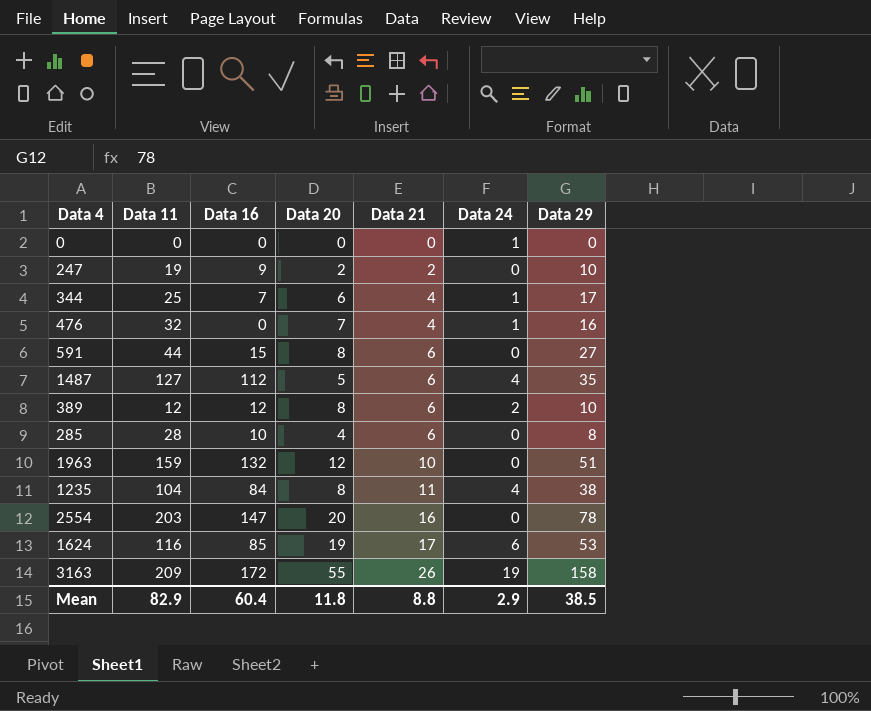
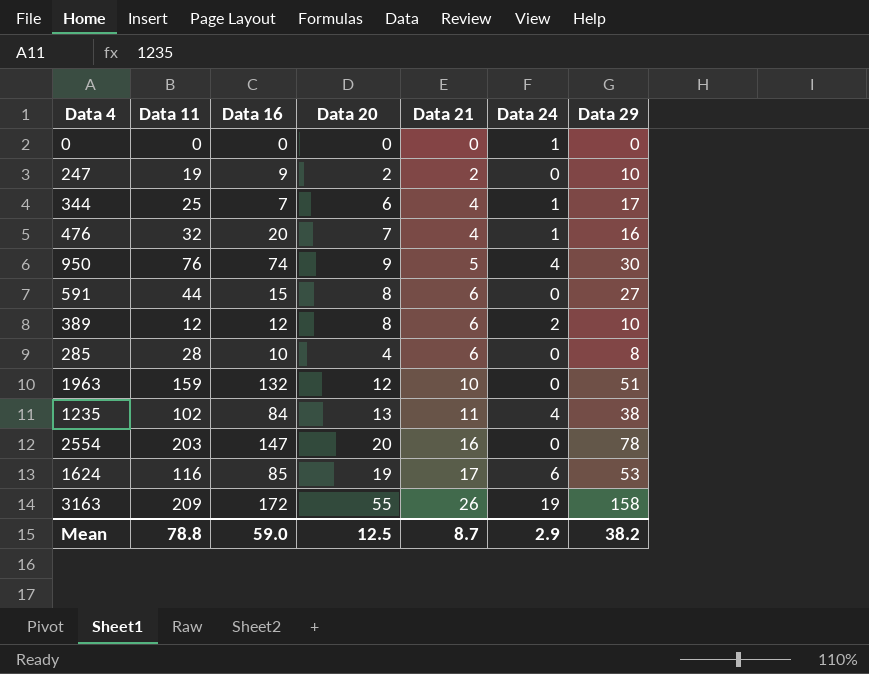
row 1487: 127 | 112 | 5 | 6 | 4 | 35 -> none
476 | Data 16: 0 -> 20
row 950: none -> 76 | 74 | 9 | 5 | 4 | 30
1235 | Data 11: 104 -> 102
1235 | Data 20: 8 -> 13
Mean | Data 11: 82.9 -> 78.8
Mean | Data 16: 60.4 -> 59.0
Mean | Data 20: 11.8 -> 12.5
Mean | Data 21: 8.8 -> 8.7
Mean | Data 29: 38.5 -> 38.2

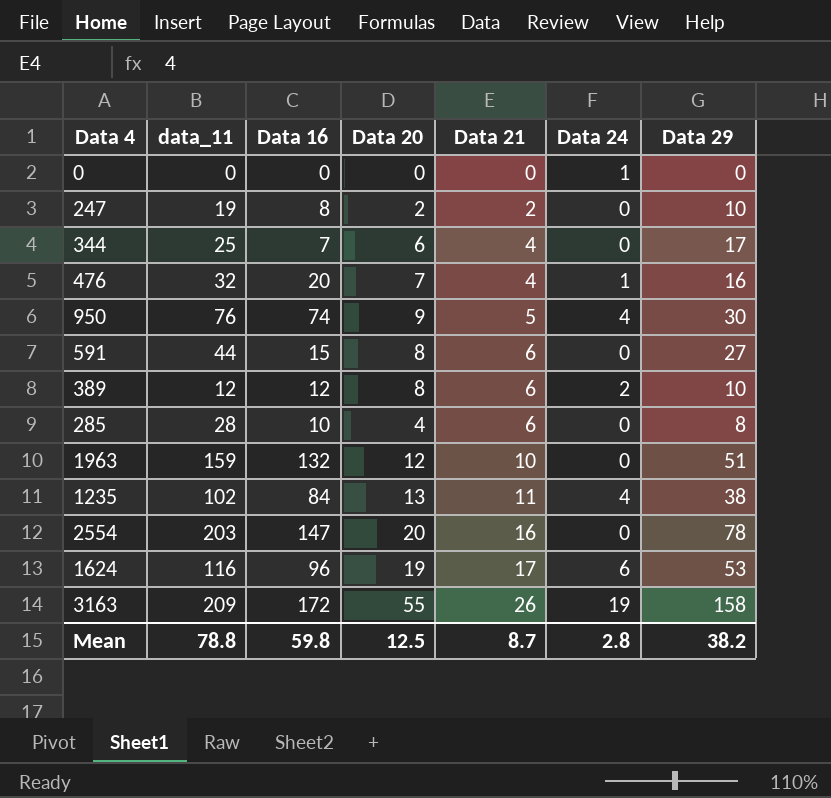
column name: Data 11 -> data_11
247 | Data 16: 9 -> 8
344 | Data 24: 1 -> 0
1624 | Data 16: 85 -> 96
Mean | Data 16: 59.0 -> 59.8
Mean | Data 24: 2.9 -> 2.8

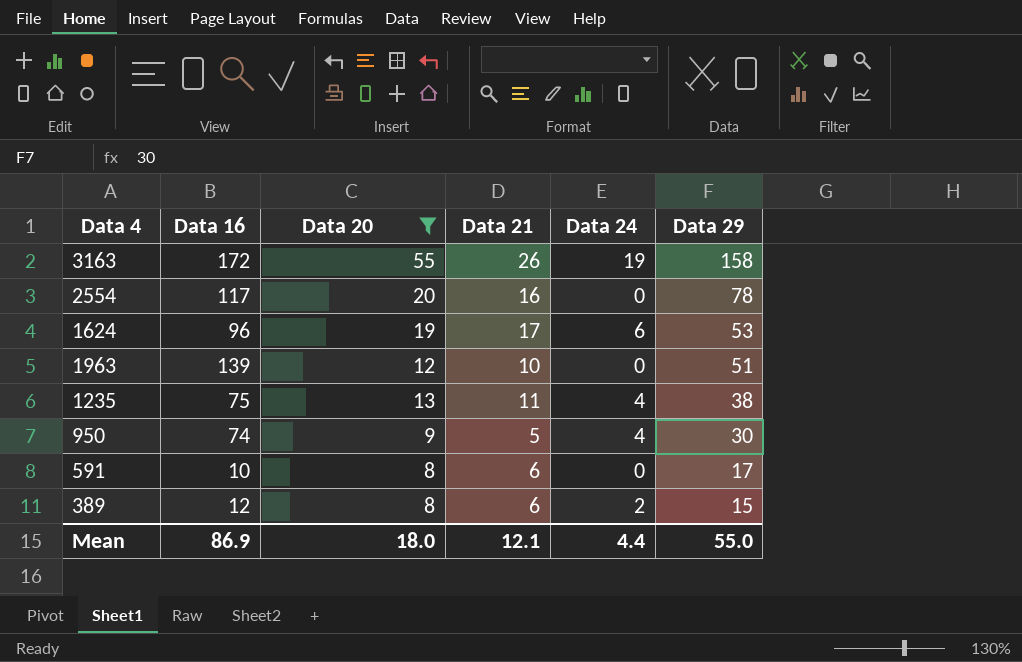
filter: none -> Data 20 >= 8
row order: Data 21 ascending -> Data 29 descending
column data_11 | position: 2 -> none
2554 | Data 16: 147 -> 117
1963 | Data 16: 132 -> 139
1235 | Data 16: 84 -> 75
591 | Data 16: 15 -> 10
591 | Data 29: 27 -> 17
389 | Data 29: 10 -> 15
Mean | Data 16: 59.8 -> 86.9
Mean | Data 20: 12.5 -> 18.0
Mean | Data 21: 8.7 -> 12.1
Mean | Data 24: 2.8 -> 4.4
Mean | Data 29: 38.2 -> 55.0

